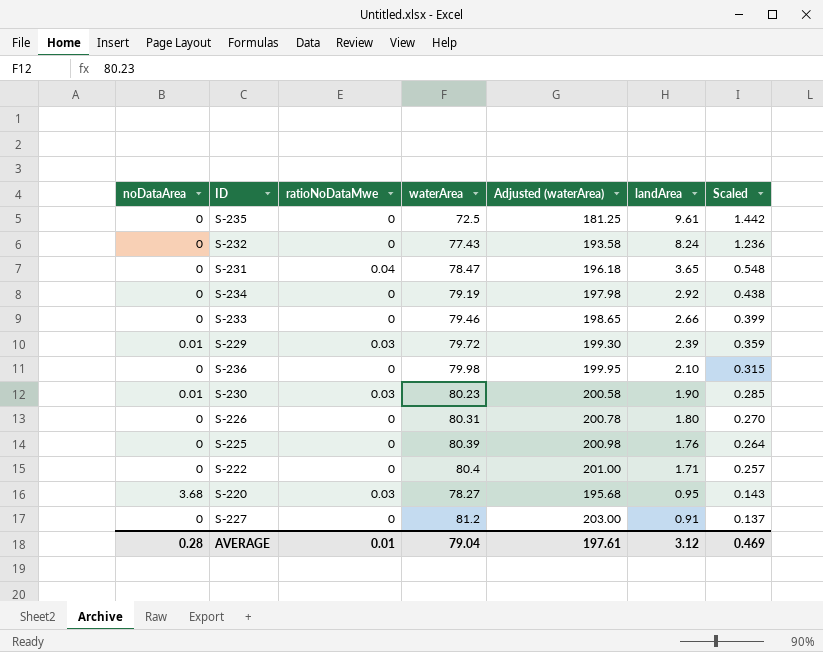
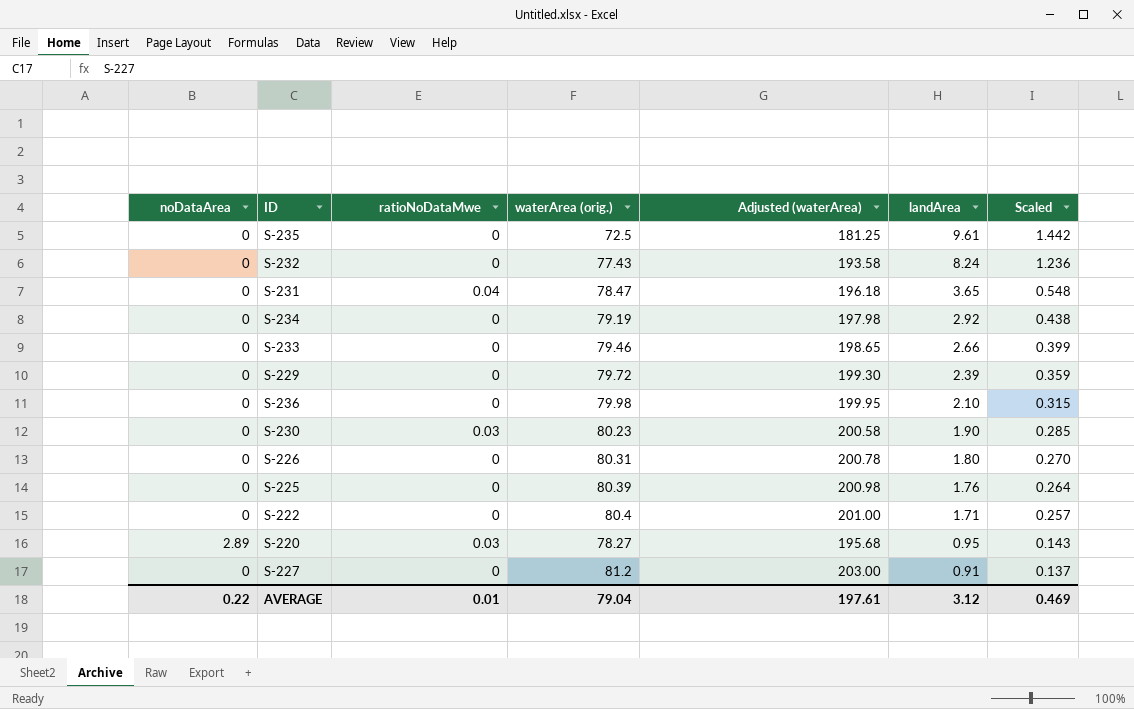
column name: waterArea -> waterArea (orig.)
S-229 | noDataArea: 0.01 -> 0
S-229 | ratioNoDataMwe: 0.03 -> 0
S-230 | noDataArea: 0.01 -> 0
S-220 | noDataArea: 3.68 -> 2.89
AVERAGE | noDataArea: 0.28 -> 0.22

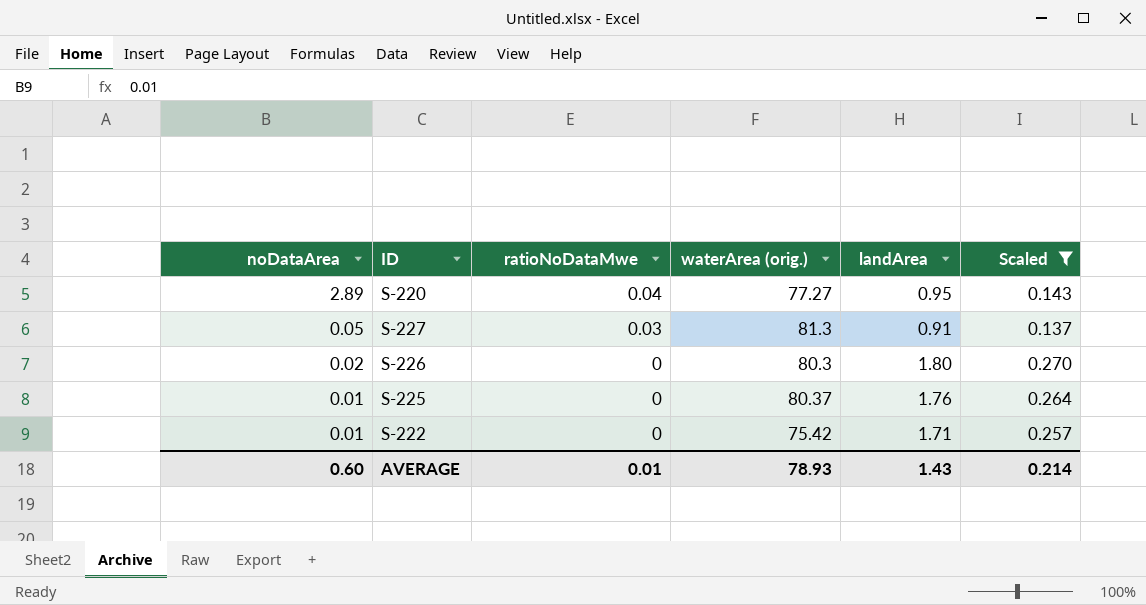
filter: none -> Scaled <= 0.270
row order: landArea descending -> noDataArea descending
column Adjusted (waterArea) | formula: [waterArea (orig.)] * 2.5 -> none
S-220 | ratioNoDataMwe: 0.03 -> 0.04
S-220 | waterArea (orig.): 78.27 -> 77.27
S-227 | noDataArea: 0 -> 0.05
S-227 | ratioNoDataMwe: 0 -> 0.03
S-227 | waterArea (orig.): 81.2 -> 81.3
S-226 | noDataArea: 0 -> 0.02
S-226 | waterArea (orig.): 80.31 -> 80.3
S-225 | noDataArea: 0 -> 0.01
S-225 | waterArea (orig.): 80.39 -> 80.37
S-222 | noDataArea: 0 -> 0.01
S-222 | waterArea (orig.): 80.4 -> 75.42
AVERAGE | noDataArea: 0.22 -> 0.60
AVERAGE | waterArea (orig.): 79.04 -> 78.93
AVERAGE | landArea: 3.12 -> 1.43
AVERAGE | Scaled: 0.469 -> 0.214

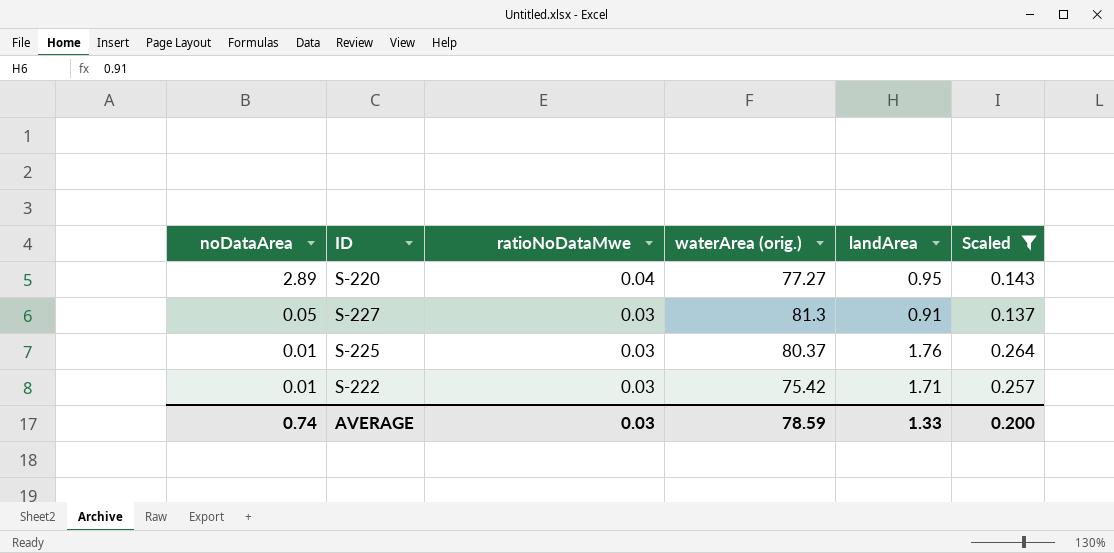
row S-226: 0.02 | 0 | 80.3 | 1.80 | 0.270 -> none
S-225 | ratioNoDataMwe: 0 -> 0.03
S-222 | ratioNoDataMwe: 0 -> 0.03
AVERAGE | noDataArea: 0.60 -> 0.74
AVERAGE | ratioNoDataMwe: 0.01 -> 0.03
AVERAGE | waterArea (orig.): 78.93 -> 78.59
AVERAGE | landArea: 1.43 -> 1.33
AVERAGE | Scaled: 0.214 -> 0.200

